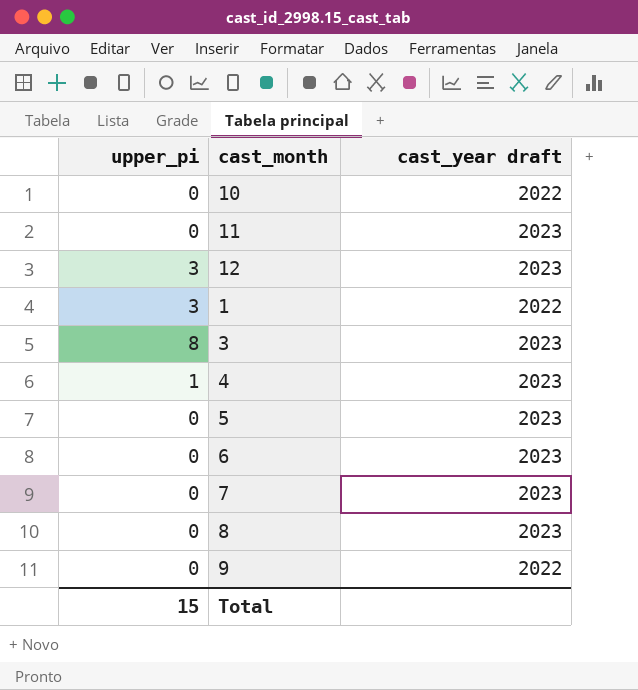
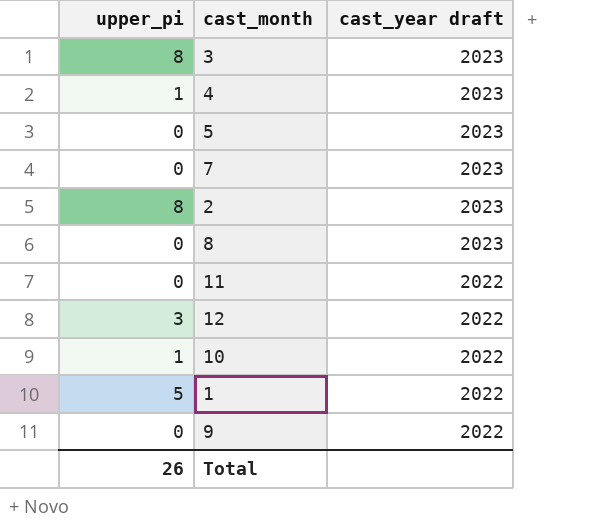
row order: none -> cast_year draft descending
row 6: 0 | 2023 -> none
row 2: none -> 8 | 2023
11 | cast_year draft: 2023 -> 2022
12 | cast_year draft: 2023 -> 2022
10 | upper_pi: 0 -> 1
1 | upper_pi: 3 -> 5
Total | upper_pi: 15 -> 26

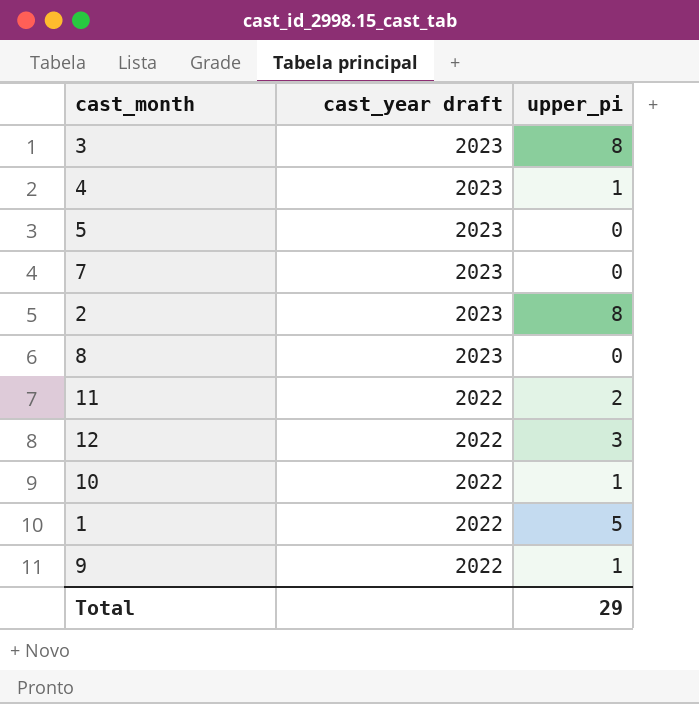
column upper_pi | position: 1 -> 3
11 | upper_pi: 0 -> 2
9 | upper_pi: 0 -> 1
Total | upper_pi: 26 -> 29

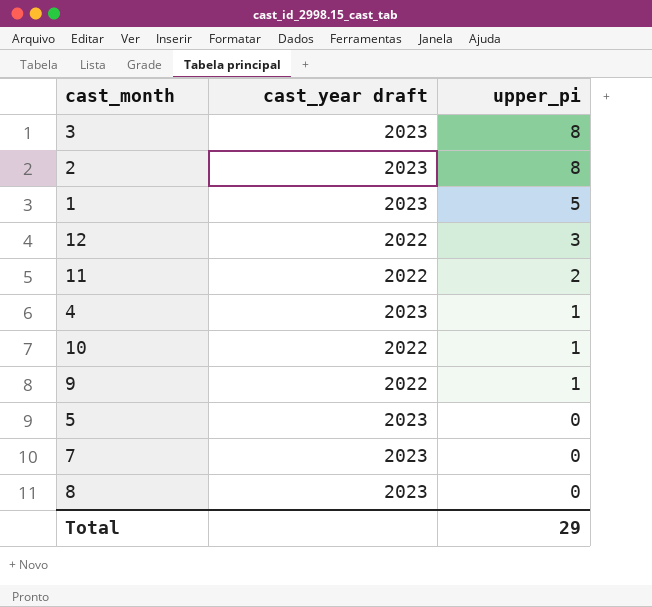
row order: cast_year draft descending -> upper_pi descending
1 | cast_year draft: 2022 -> 2023

